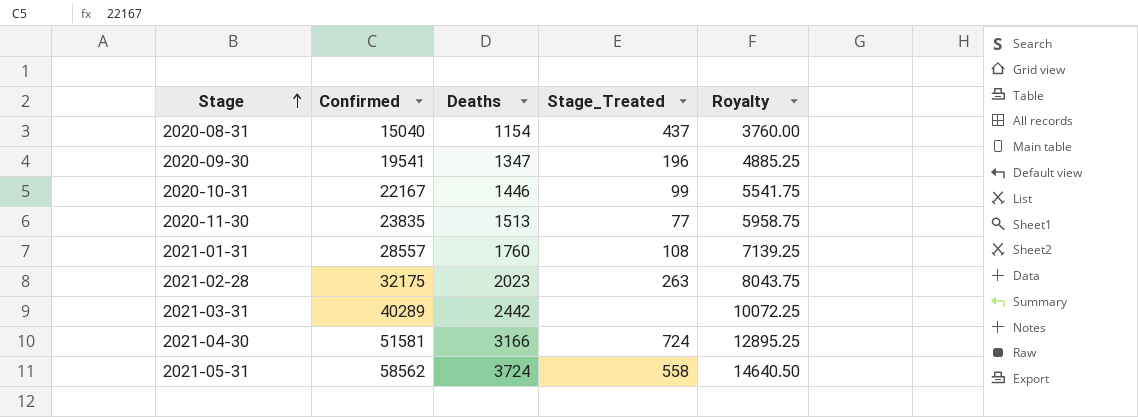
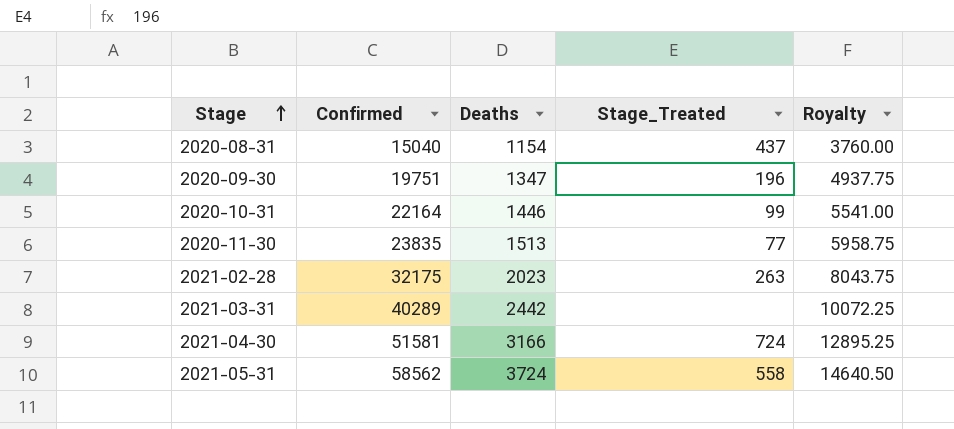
row 2021-01-31: 28557 | 1760 | 108 | 7139.25 -> none
2020-09-30 | Confirmed: 19541 -> 19751
2020-09-30 | Royalty: 4885.25 -> 4937.75
2020-10-31 | Confirmed: 22167 -> 22164
2020-10-31 | Royalty: 5541.75 -> 5541.00

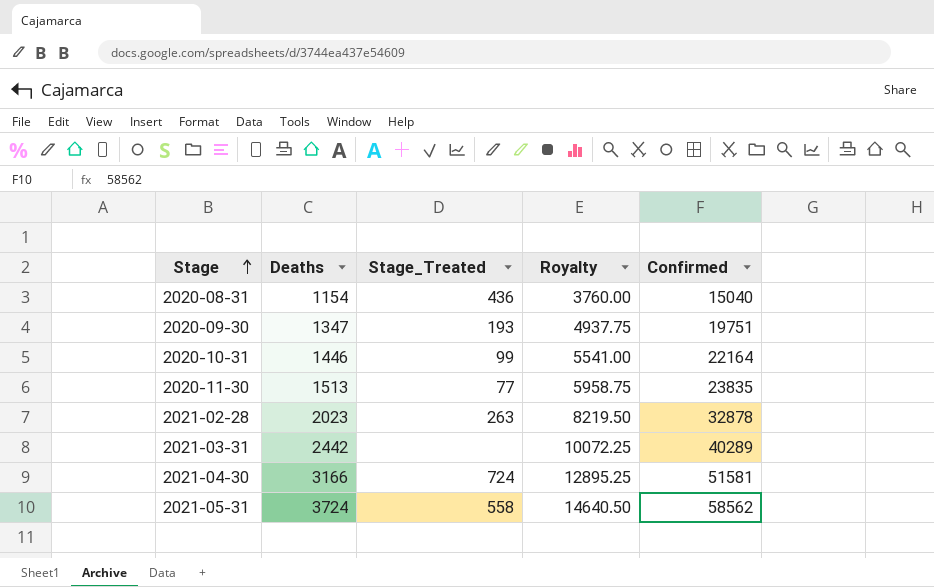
column Confirmed | position: 2 -> 5
2020-08-31 | Stage_Treated: 437 -> 436
2020-09-30 | Stage_Treated: 196 -> 193
2021-02-28 | Royalty: 8043.75 -> 8219.50
2021-02-28 | Confirmed: 32175 -> 32878

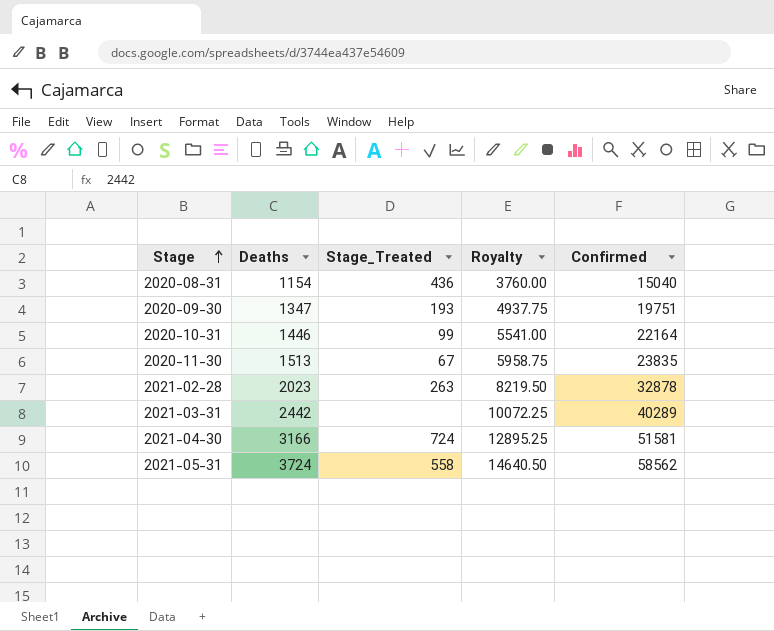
2020-11-30 | Stage_Treated: 77 -> 67

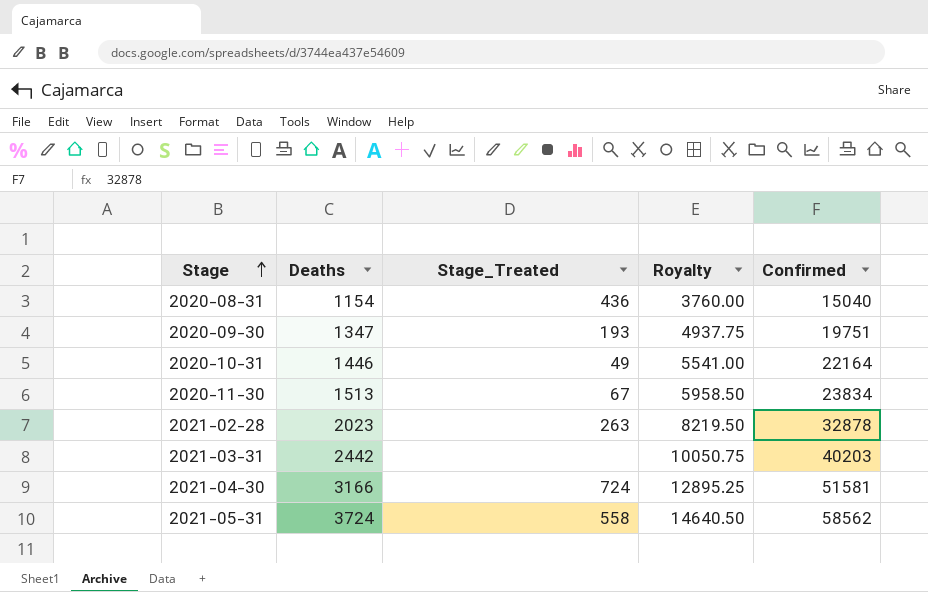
2020-10-31 | Stage_Treated: 99 -> 49
2020-11-30 | Royalty: 5958.75 -> 5958.50
2020-11-30 | Confirmed: 23835 -> 23834
2021-03-31 | Royalty: 10072.25 -> 10050.75
2021-03-31 | Confirmed: 40289 -> 40203

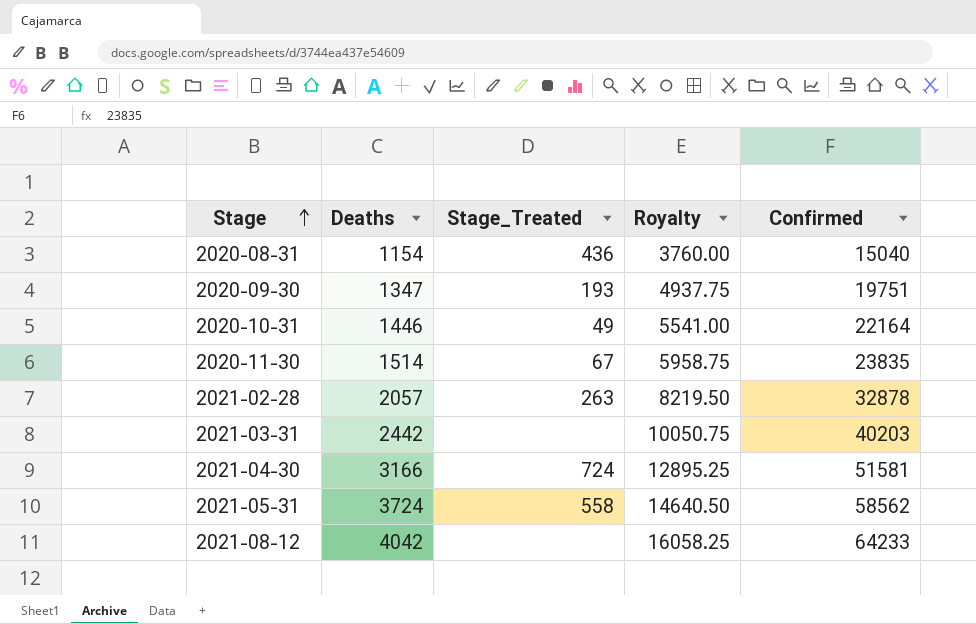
2020-11-30 | Deaths: 1513 -> 1514
2020-11-30 | Royalty: 5958.50 -> 5958.75
2020-11-30 | Confirmed: 23834 -> 23835
2021-02-28 | Deaths: 2023 -> 2057
row 2021-08-12: none -> 4042 | none | 16058.25 | 64233

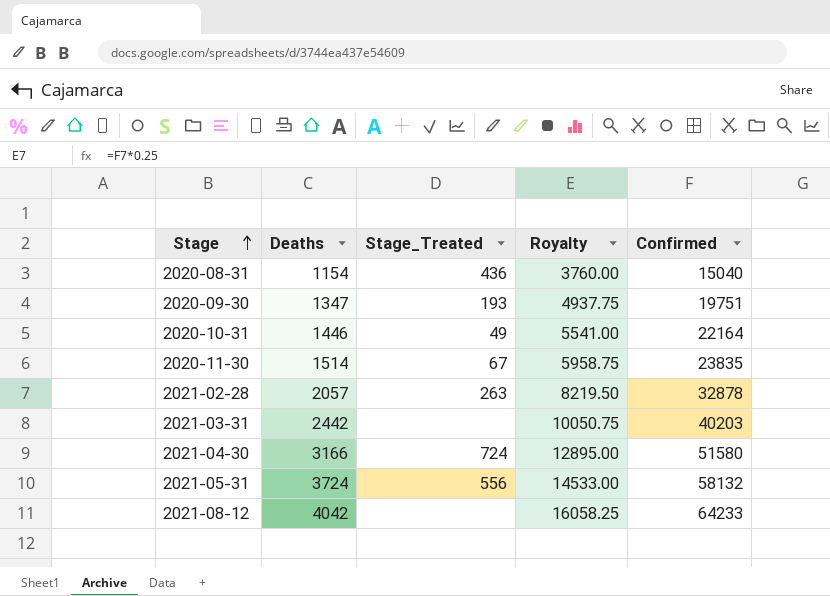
2021-04-30 | Royalty: 12895.25 -> 12895.00
2021-04-30 | Confirmed: 51581 -> 51580
2021-05-31 | Stage_Treated: 558 -> 556
2021-05-31 | Royalty: 14640.50 -> 14533.00
2021-05-31 | Confirmed: 58562 -> 58132

